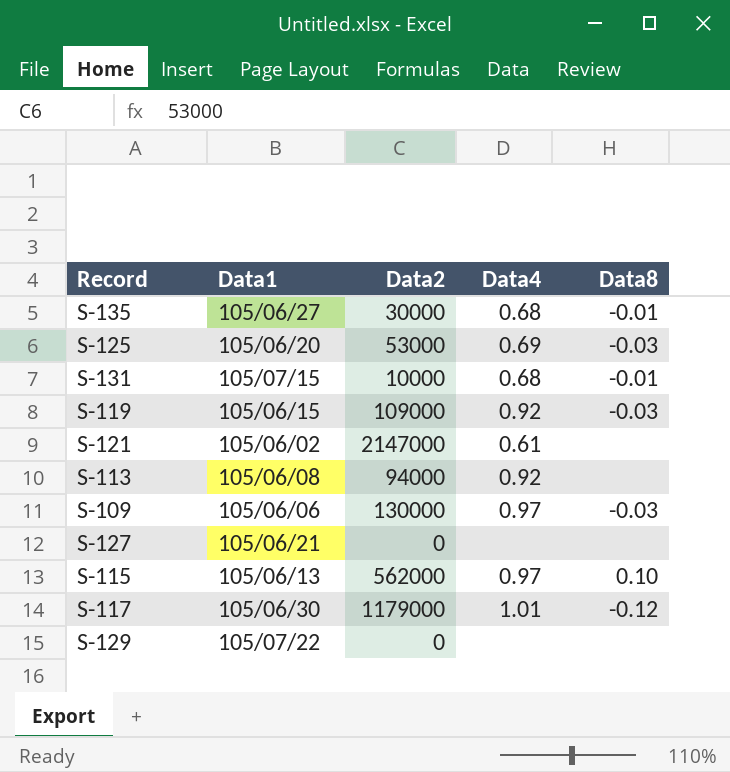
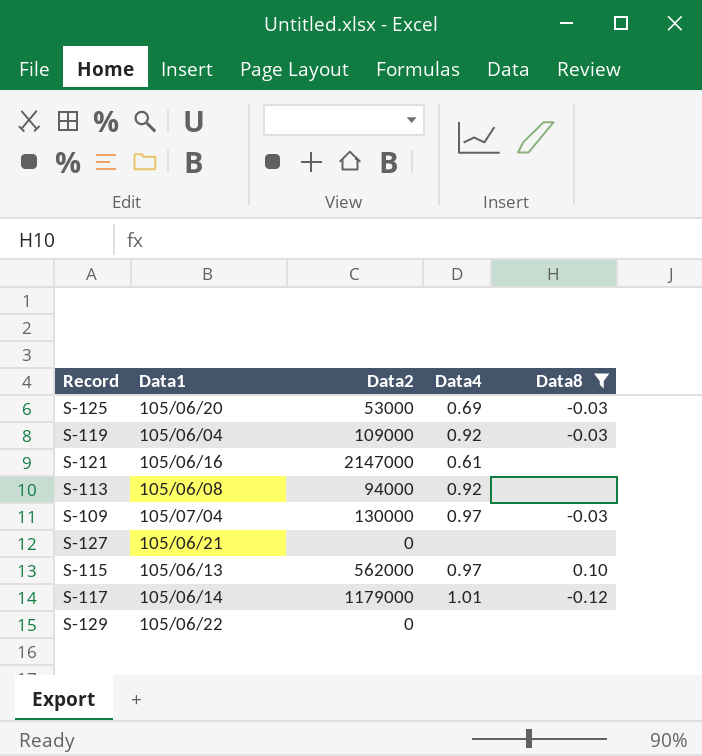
filter: none -> Data8 != -0.01
S-119 | Data1: 105/06/15 -> 105/06/04
S-121 | Data1: 105/06/02 -> 105/06/16
S-109 | Data1: 105/06/06 -> 105/07/04
S-117 | Data1: 105/06/30 -> 105/06/14
S-129 | Data1: 105/07/22 -> 105/06/22

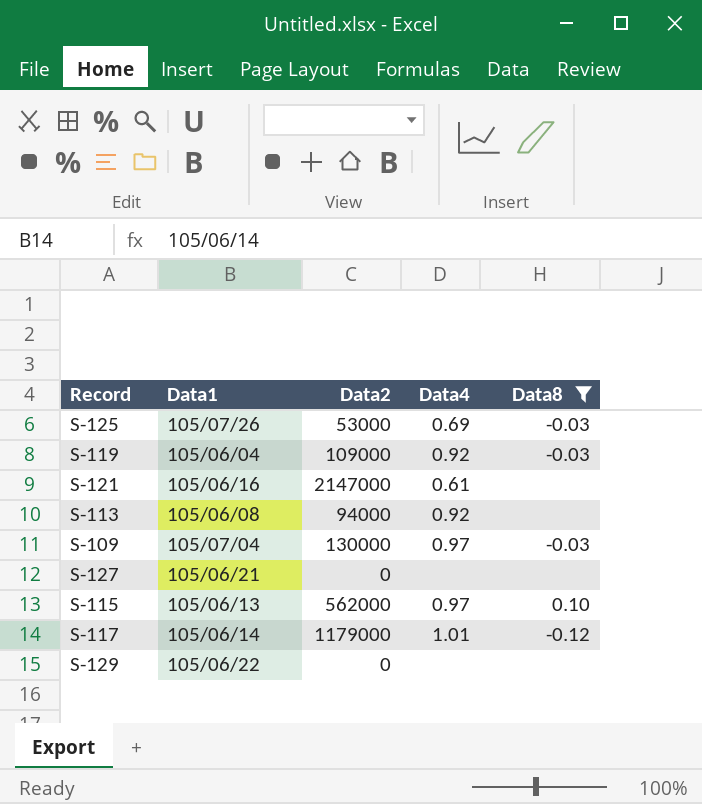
S-125 | Data1: 105/06/20 -> 105/07/26

